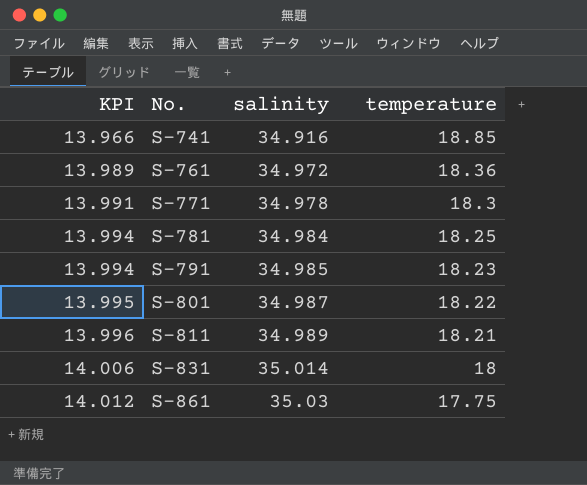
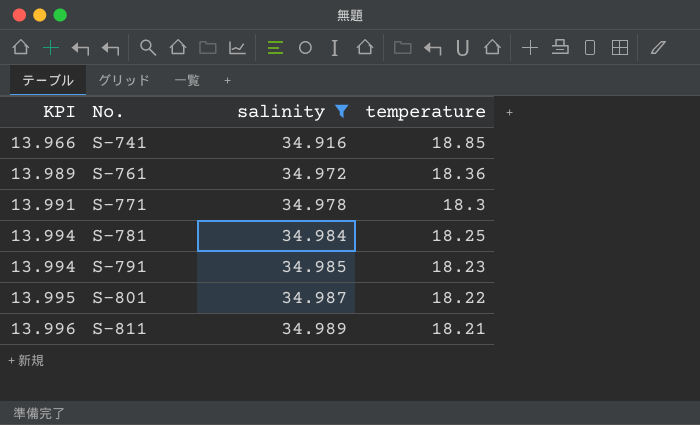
filter: none -> salinity <= 34.989

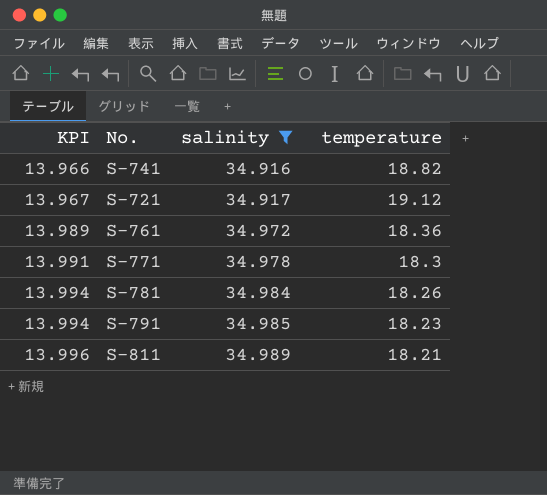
row S-801: 13.995 | 34.987 | 18.22 -> none
S-741 | temperature: 18.85 -> 18.82
row S-721: none -> 13.967 | 34.917 | 19.12
S-781 | temperature: 18.25 -> 18.26

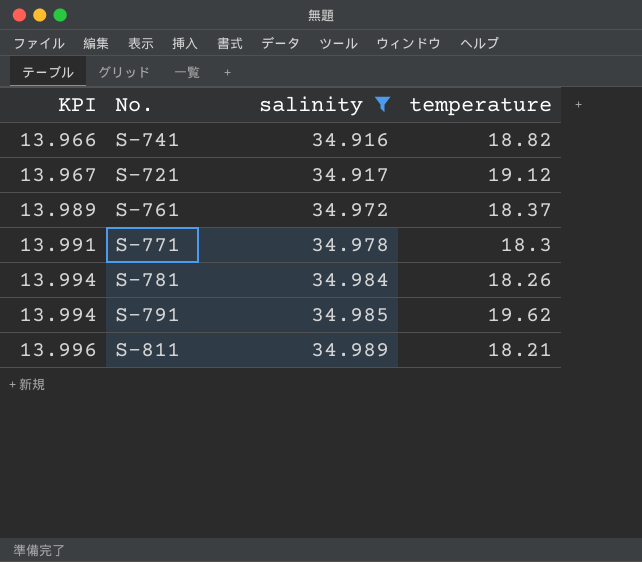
S-761 | temperature: 18.36 -> 18.37
S-791 | temperature: 18.23 -> 19.62

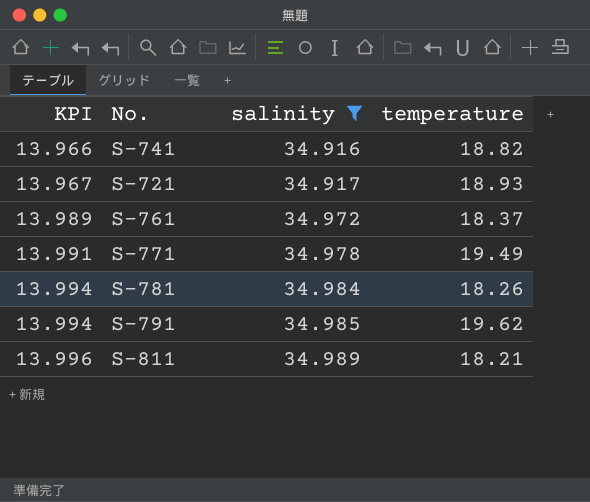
S-721 | temperature: 19.12 -> 18.93
S-771 | temperature: 18.3 -> 19.49

